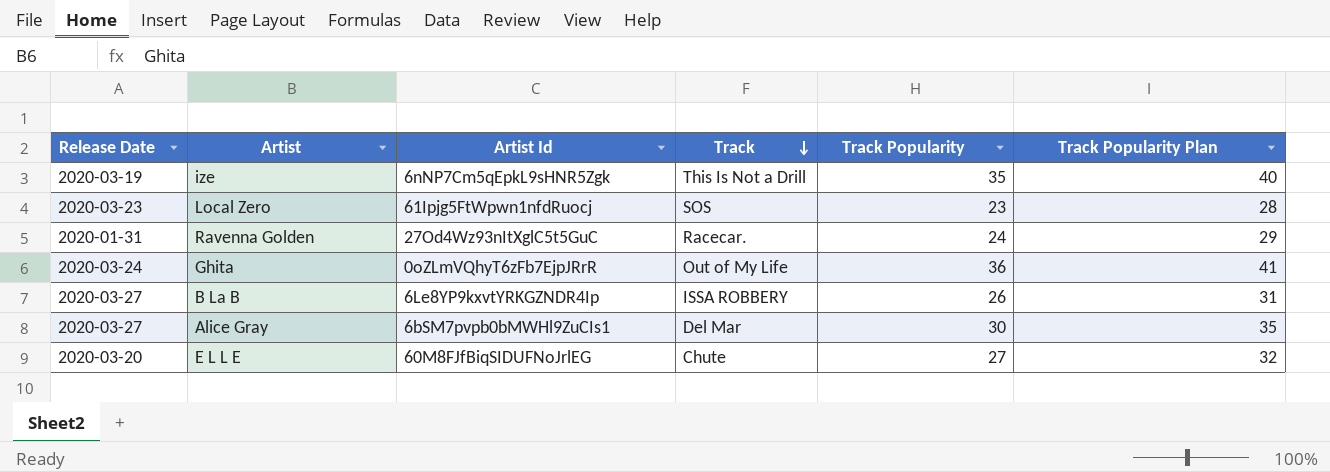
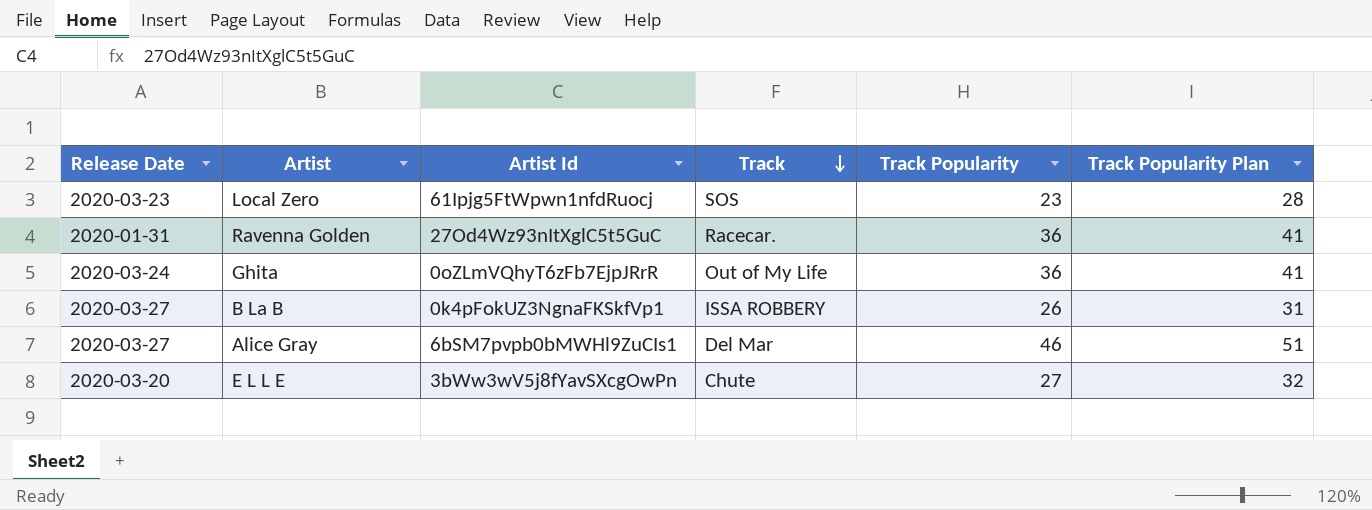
row ize: 2020-03-19 | 6nNP7Cm5qEpkL9sHNR5Zgk | This Is Not a Drill | 35 | 40 -> none
Ravenna Golden | Track Popularity: 24 -> 36
Ravenna Golden | Track Popularity Plan: 29 -> 41
B La B | Artist Id: 6Le8YP9kxvtYRKGZNDR4Ip -> 0k4pFokUZ3NgnaFKSkfVp1
Alice Gray | Track Popularity: 30 -> 46
Alice Gray | Track Popularity Plan: 35 -> 51
E L L E | Artist Id: 60M8FJfBiqSIDUFNoJrlEG -> 3bWw3wV5j8fYavSXcgOwPn

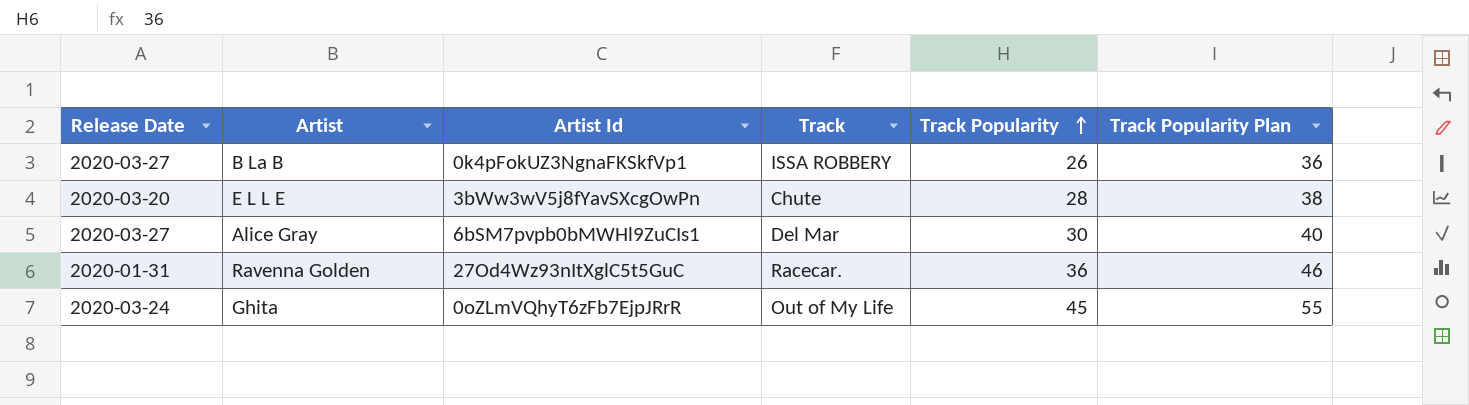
row order: Track descending -> Track Popularity ascending
column Track Popularity Plan | formula: [Track Popularity] + 5 -> [Track Popularity] + 10
row Local Zero: 2020-03-23 | 61Ipjg5FtWpwn1nfdRuocj | SOS | 23 | 28 -> none
E L L E | Track Popularity: 27 -> 28
Alice Gray | Track Popularity: 46 -> 30
Ghita | Track Popularity: 36 -> 45

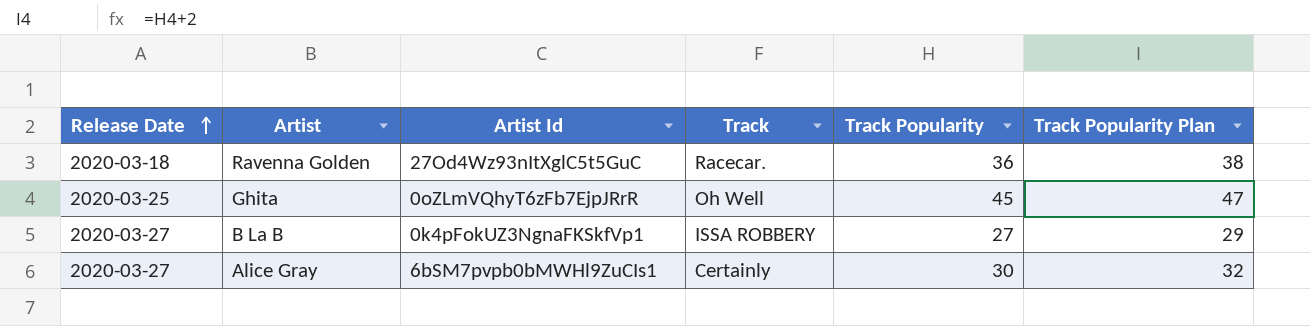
row order: Track Popularity ascending -> Release Date ascending
column Track Popularity Plan | formula: [Track Popularity] + 10 -> [Track Popularity] + 2
row E L L E: 2020-03-20 | 3bWw3wV5j8fYavSXcgOwPn | Chute | 28 | 38 -> none
Ravenna Golden | Release Date: 2020-01-31 -> 2020-03-18
Ghita | Release Date: 2020-03-24 -> 2020-03-25
Ghita | Track: Out of My Life -> Oh Well
B La B | Track Popularity: 26 -> 27
Alice Gray | Track: Del Mar -> Certainly

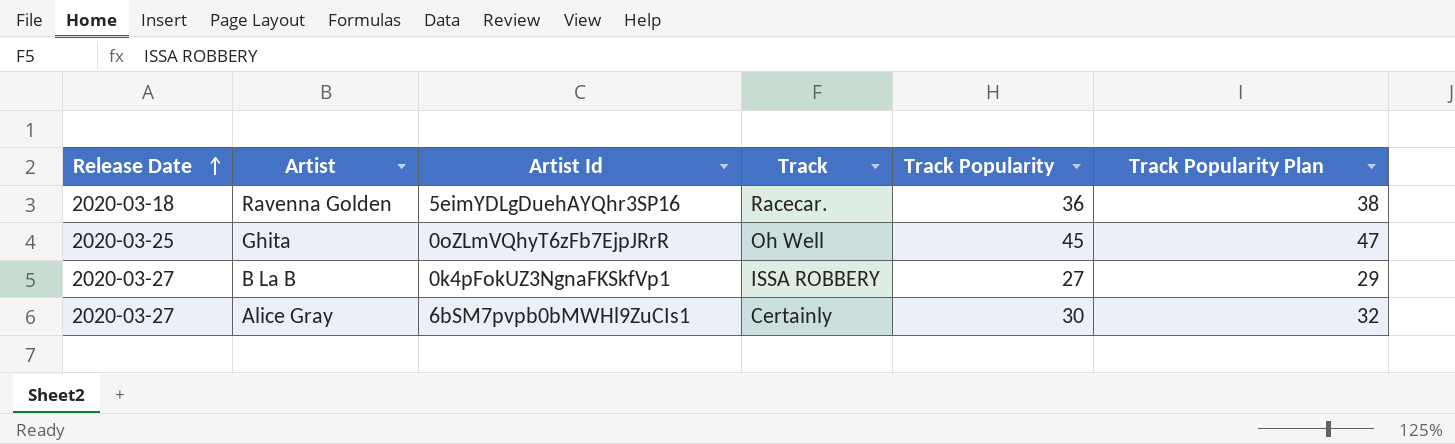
Ravenna Golden | Artist Id: 27Od4Wz93nItXglC5t5GuC -> 5eimYDLgDuehAYQhr3SP16

